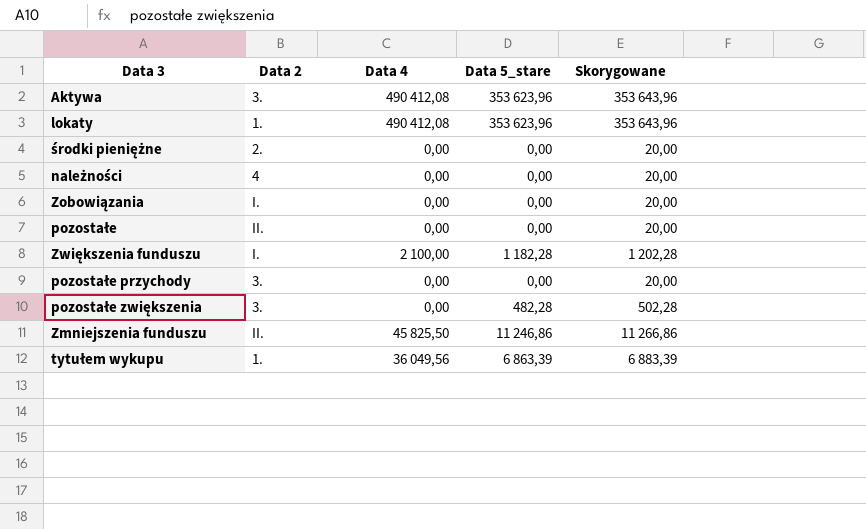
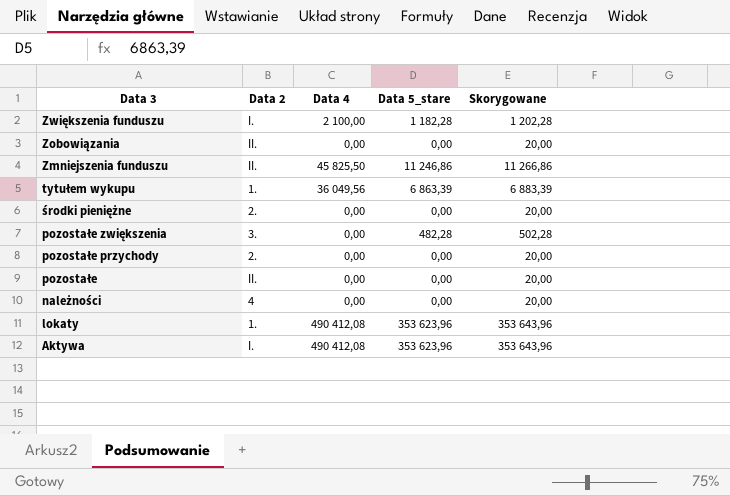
row order: none -> Data 3 descending
Zobowiązania | Data 2: I. -> II.
pozostałe przychody | Data 2: 3. -> 2.
Aktywa | Data 2: 3. -> I.

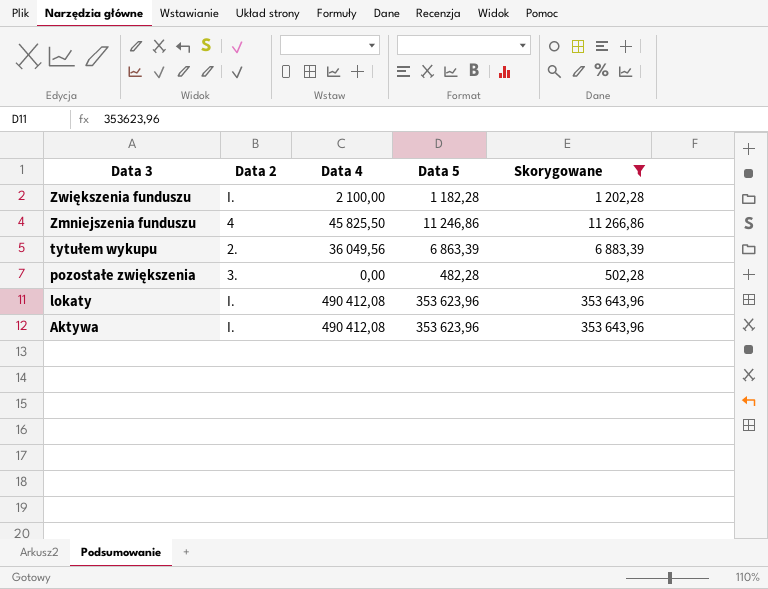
filter: none -> Skorygowane != 20,00
column name: Data 5_stare -> Data 5
Zmniejszenia funduszu | Data 2: II. -> 4
tytułem wykupu | Data 2: 1. -> 2.
lokaty | Data 2: 1. -> I.

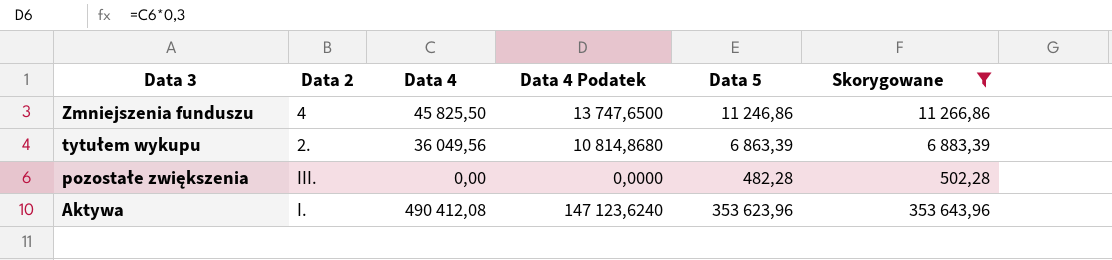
column Data 4 Podatek | formula: none -> [Data 4] * 0,3
row Zwiększenia funduszu: I. | 2 100,00 | 1 182,28 | 1 202,28 -> none
row lokaty: I. | 490 412,08 | 353 623,96 | 353 643,96 -> none
pozostałe zwiększenia | Data 2: 3. -> III.

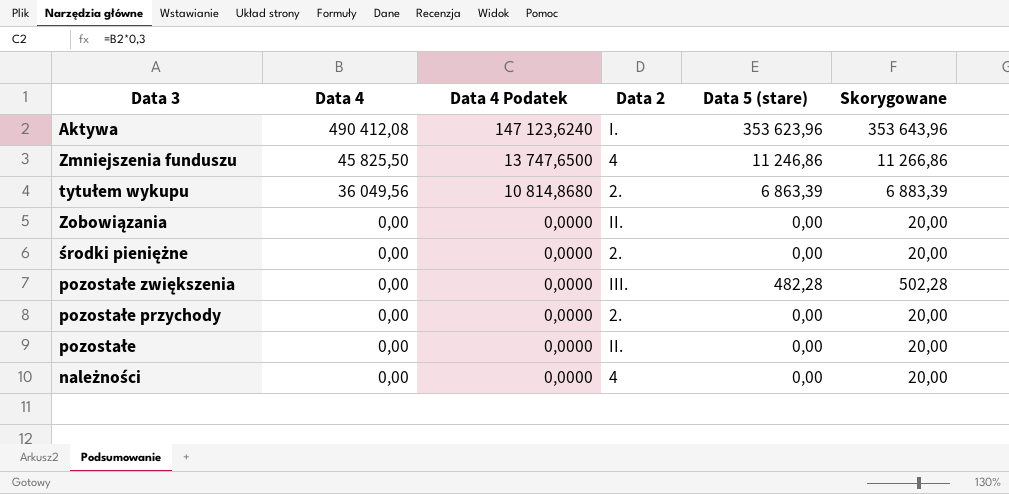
filter: Skorygowane != 20,00 -> none
row order: Data 3 descending -> Data 4 descending
column Data 2 | position: 2 -> 4
column name: Data 5 -> Data 5 (stare)

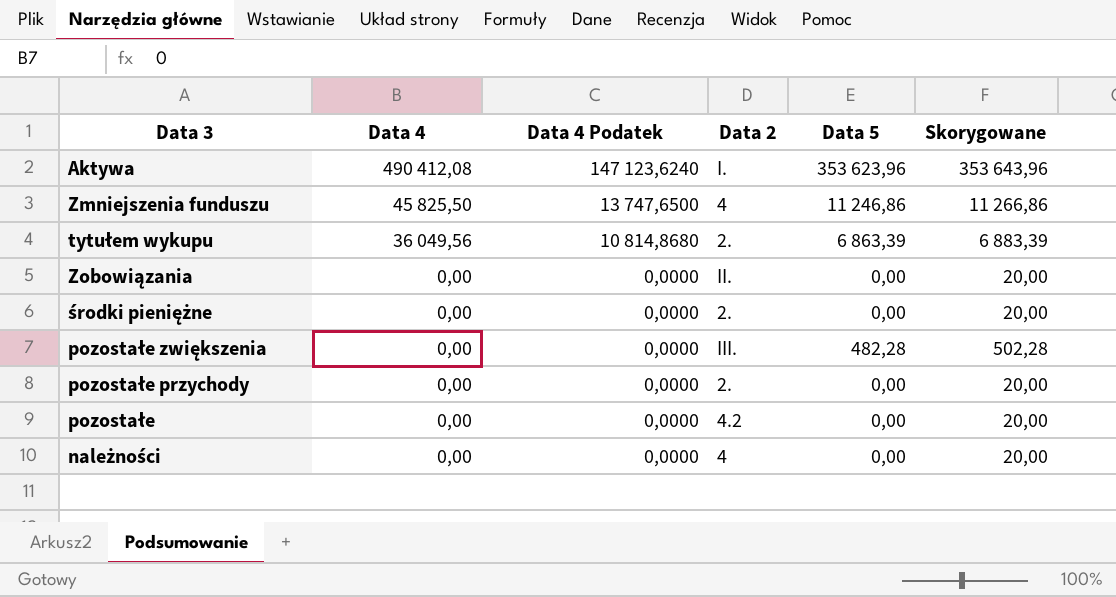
column name: Data 5 (stare) -> Data 5
pozostałe | Data 2: II. -> 4.2

